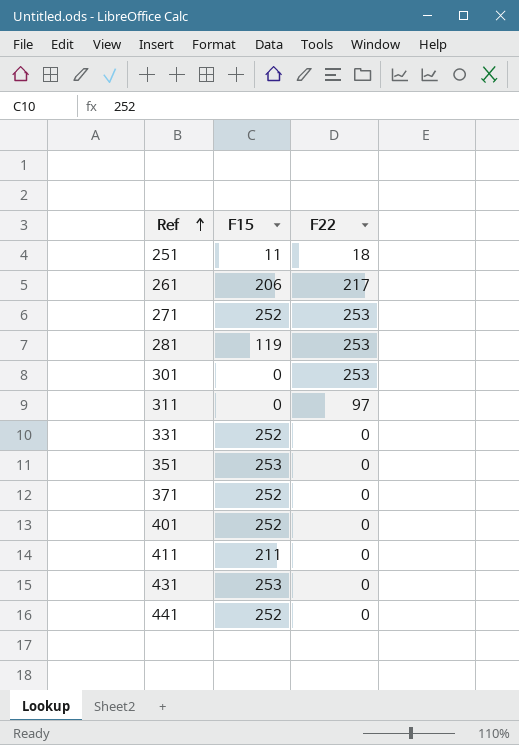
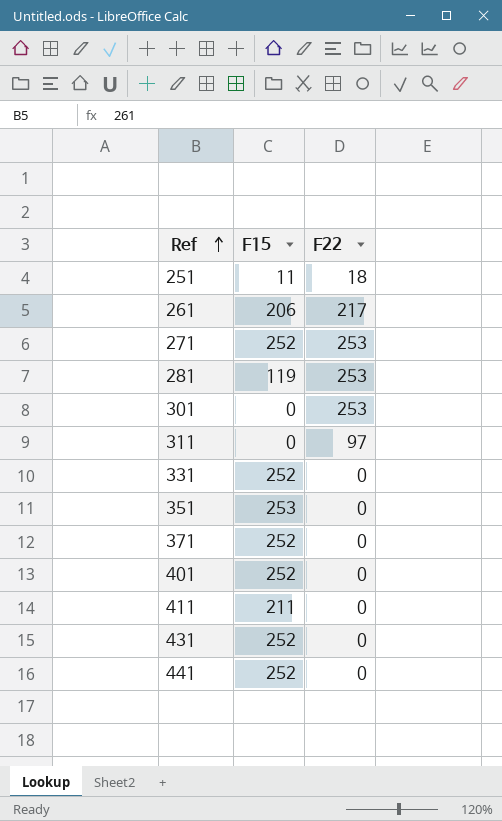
431 | F15: 253 -> 252

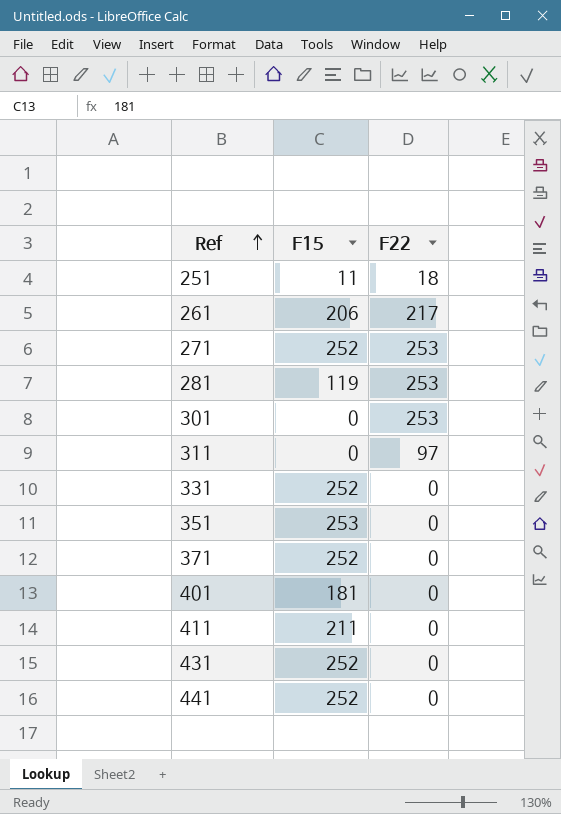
401 | F15: 252 -> 181

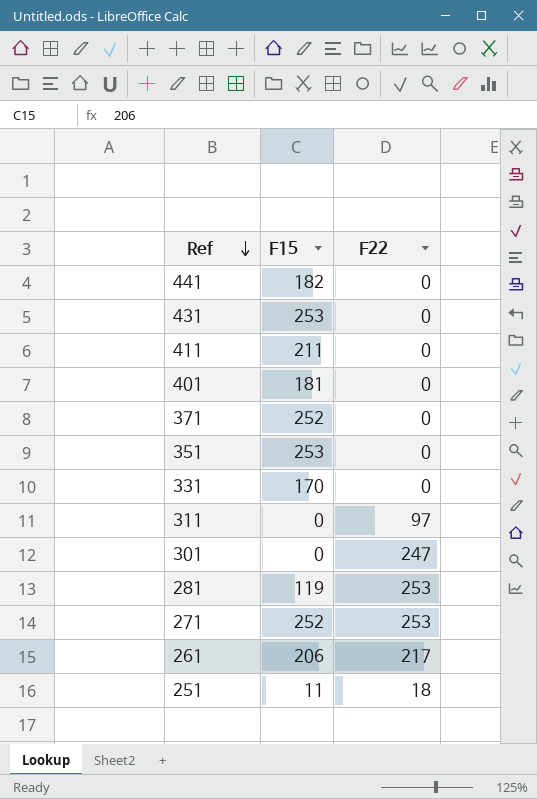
row order: Ref ascending -> Ref descending
441 | F15: 252 -> 182
431 | F15: 252 -> 253
331 | F15: 252 -> 170
301 | F22: 253 -> 247

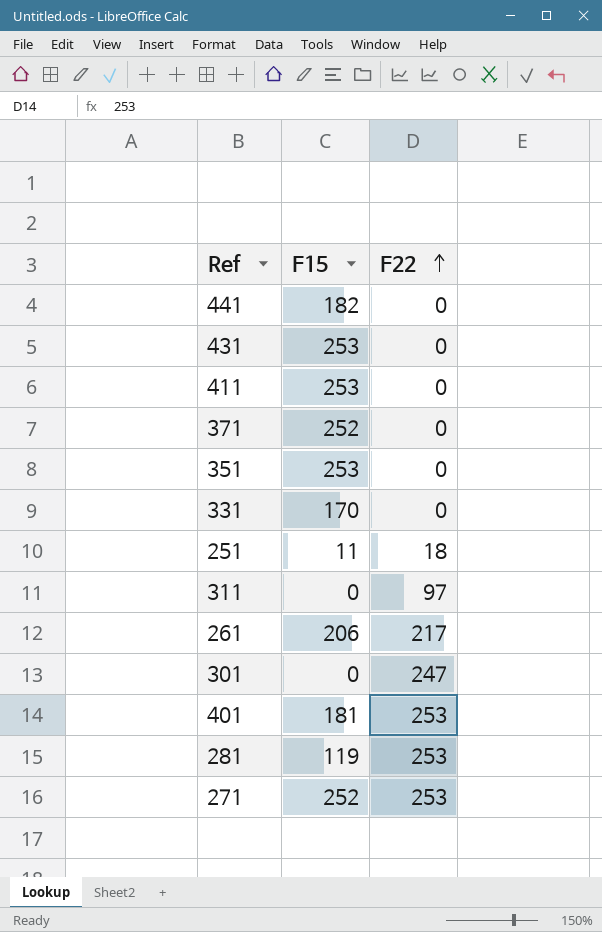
row order: Ref descending -> F22 ascending
411 | F15: 211 -> 253
401 | F22: 0 -> 253

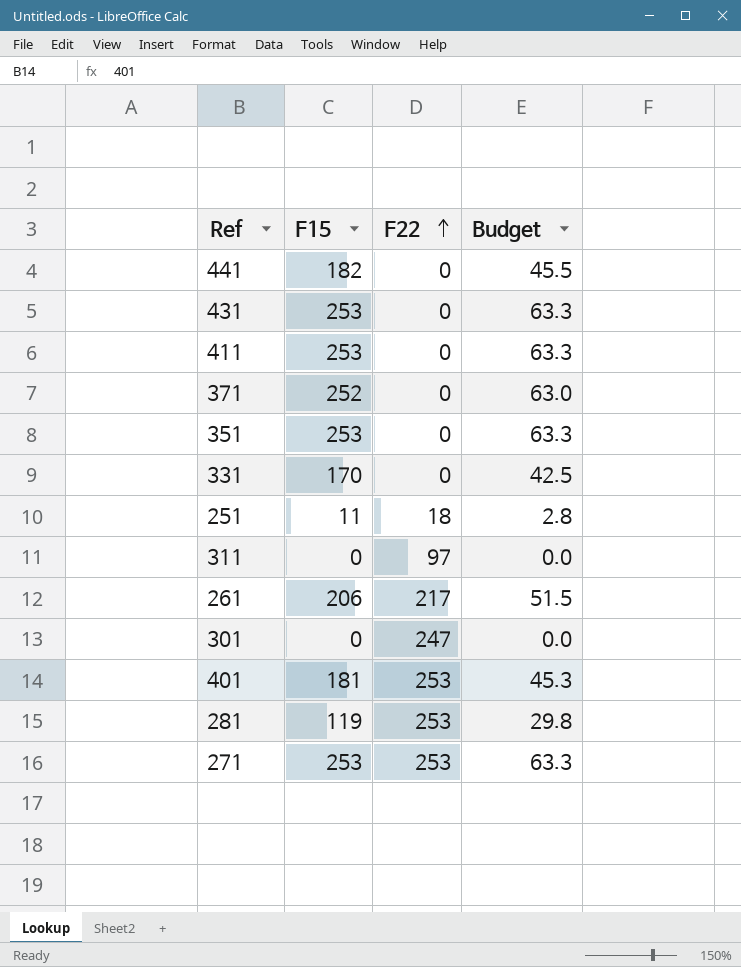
column Budget | formula: none -> [F15] * 0.25
271 | F15: 252 -> 253

